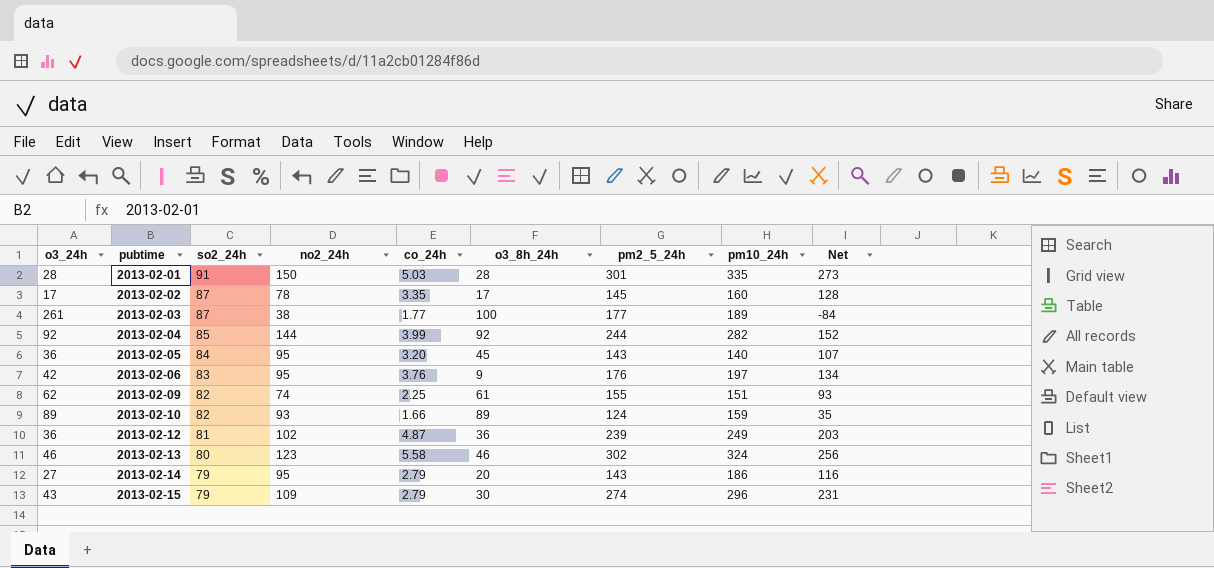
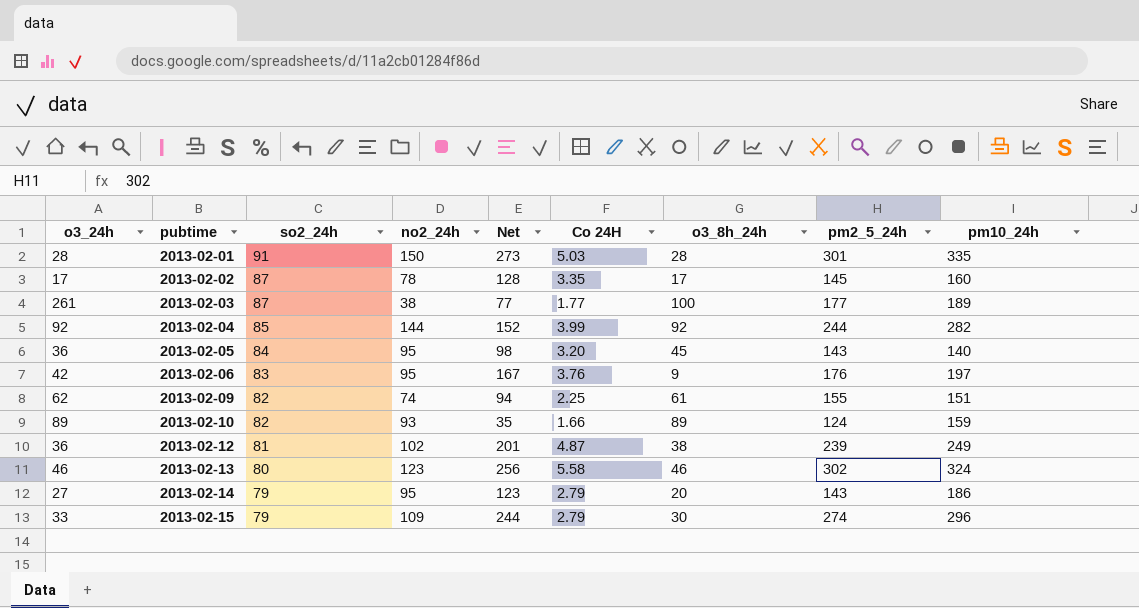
column Net | formula: [pm2_5_24h] - [o3_24h] -> [pm2_5_24h] - [o3_8h_24h]
column Net | position: 9 -> 5
column name: co_24h -> Co 24H
2013-02-12 | o3_8h_24h: 36 -> 38
2013-02-15 | o3_24h: 43 -> 33

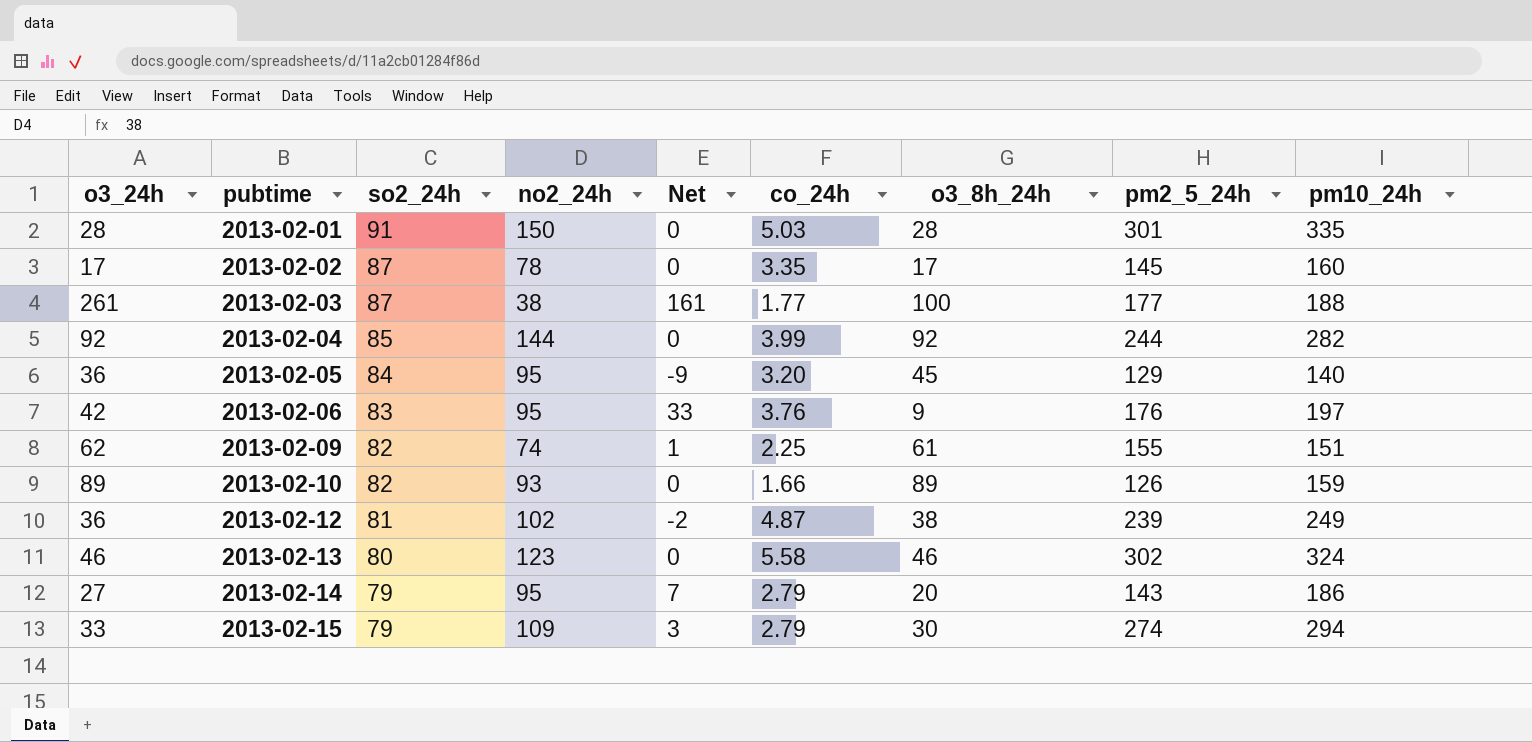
column Net | formula: [pm2_5_24h] - [o3_8h_24h] -> [o3_24h] - [o3_8h_24h]
column name: Co 24H -> co_24h
2013-02-03 | pm10_24h: 189 -> 188
2013-02-05 | pm2_5_24h: 143 -> 129
2013-02-10 | pm2_5_24h: 124 -> 126
2013-02-15 | pm10_24h: 296 -> 294

